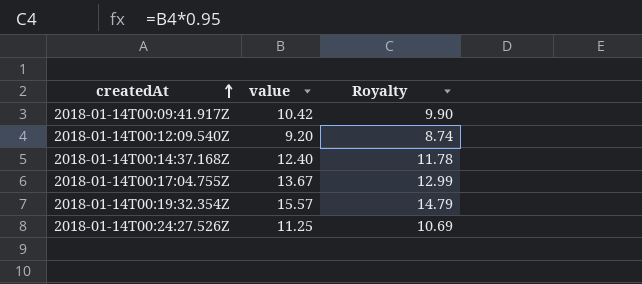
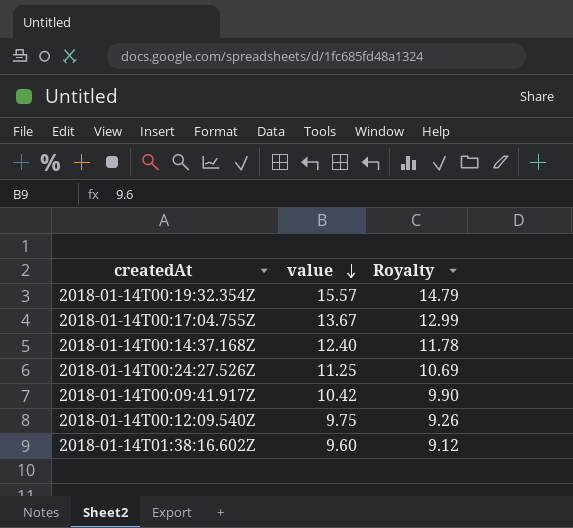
row order: createdAt ascending -> value descending
2018-01-14T00:12:09.540Z | value: 9.20 -> 9.75
2018-01-14T00:12:09.540Z | Royalty: 8.74 -> 9.26
row 2018-01-14T01:38:16.602Z: none -> 9.60 | 9.12

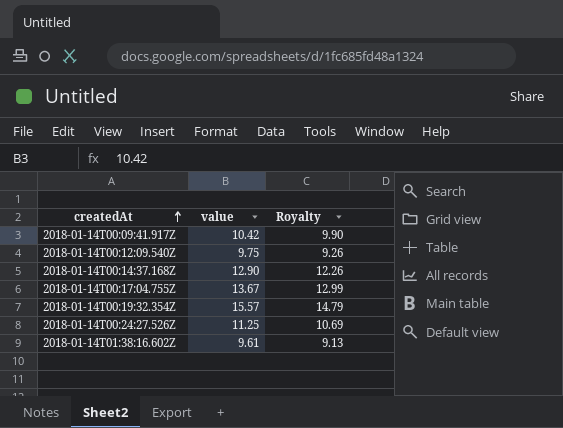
row order: value descending -> createdAt ascending
2018-01-14T00:14:37.168Z | value: 12.40 -> 12.90
2018-01-14T00:14:37.168Z | Royalty: 11.78 -> 12.26
2018-01-14T01:38:16.602Z | value: 9.60 -> 9.61
2018-01-14T01:38:16.602Z | Royalty: 9.12 -> 9.13

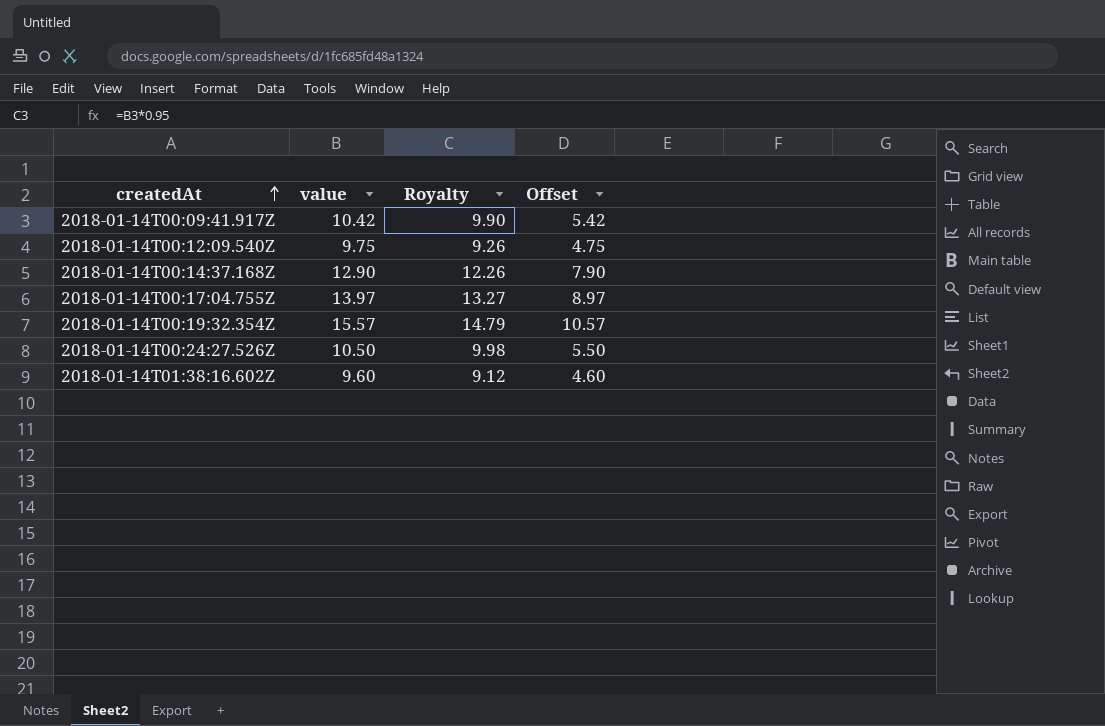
column Offset | formula: none -> [value] - 5
2018-01-14T00:17:04.755Z | value: 13.67 -> 13.97
2018-01-14T00:17:04.755Z | Royalty: 12.99 -> 13.27
2018-01-14T00:24:27.526Z | value: 11.25 -> 10.50
2018-01-14T00:24:27.526Z | Royalty: 10.69 -> 9.98
2018-01-14T01:38:16.602Z | value: 9.61 -> 9.60
2018-01-14T01:38:16.602Z | Royalty: 9.13 -> 9.12

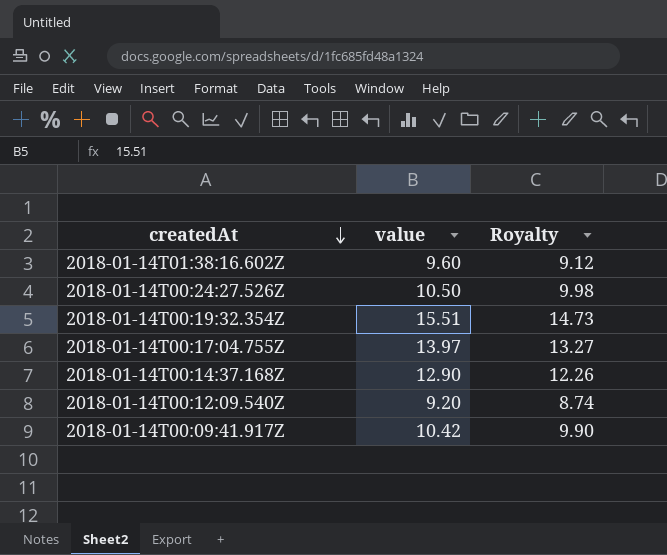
row order: createdAt ascending -> createdAt descending
column Offset | formula: [value] - 5 -> none
2018-01-14T00:19:32.354Z | value: 15.57 -> 15.51
2018-01-14T00:19:32.354Z | Royalty: 14.79 -> 14.73
2018-01-14T00:12:09.540Z | value: 9.75 -> 9.20
2018-01-14T00:12:09.540Z | Royalty: 9.26 -> 8.74

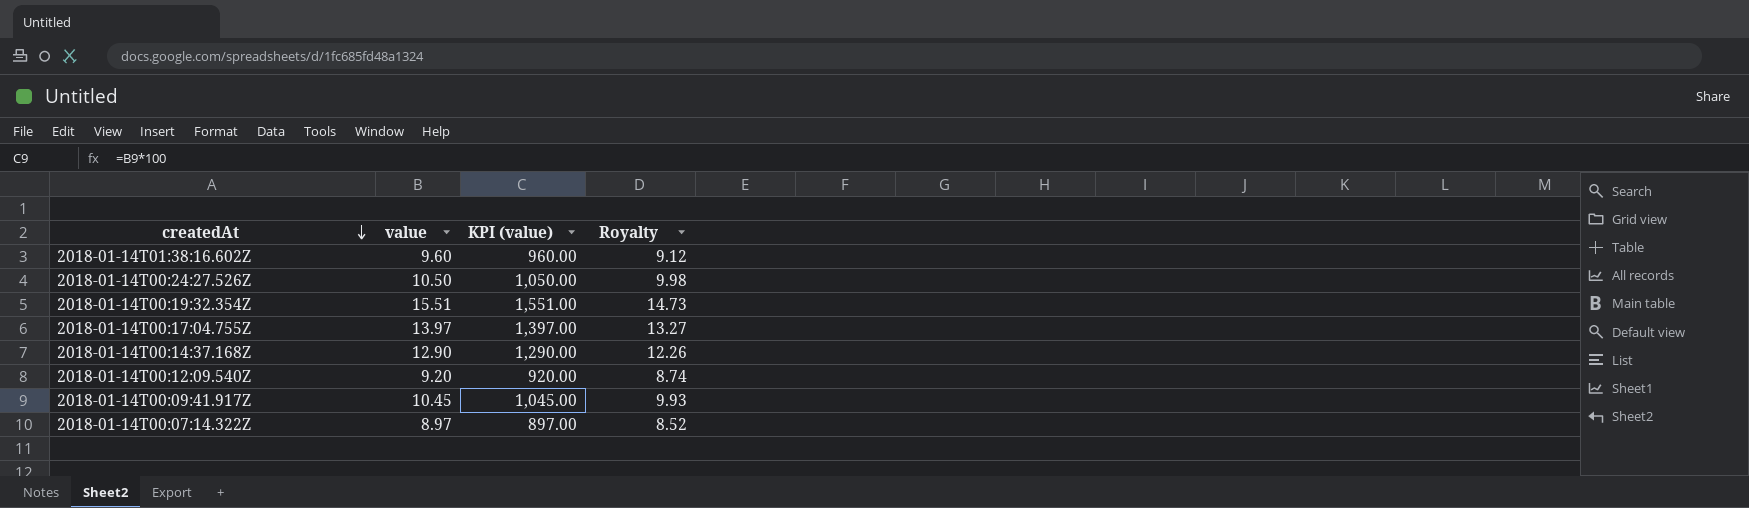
column KPI (value) | formula: none -> [value] * 100
2018-01-14T00:09:41.917Z | value: 10.42 -> 10.45
2018-01-14T00:09:41.917Z | Royalty: 9.90 -> 9.93
row 2018-01-14T00:07:14.322Z: none -> 8.97 | 897.00 | 8.52

